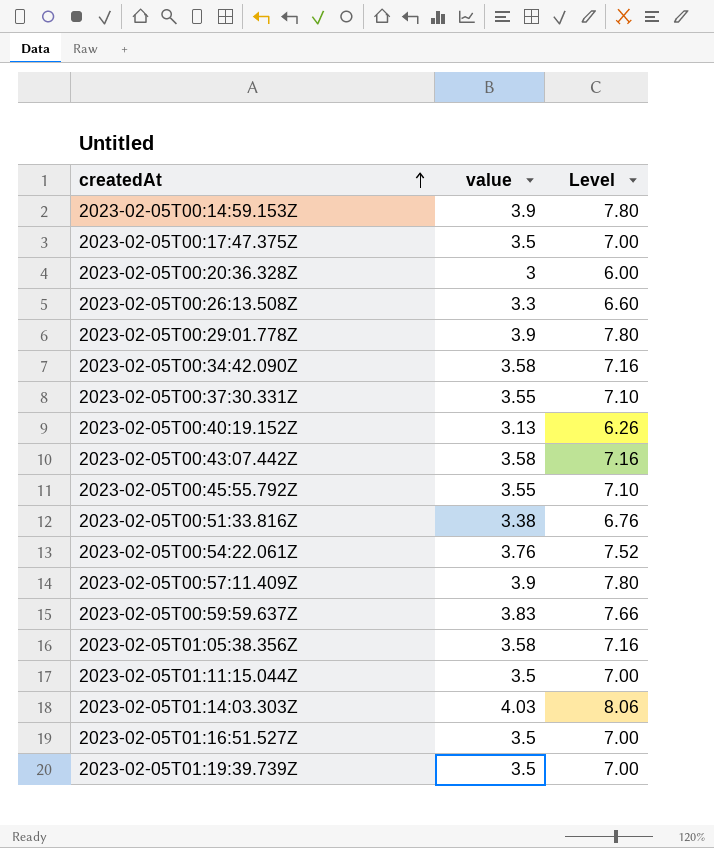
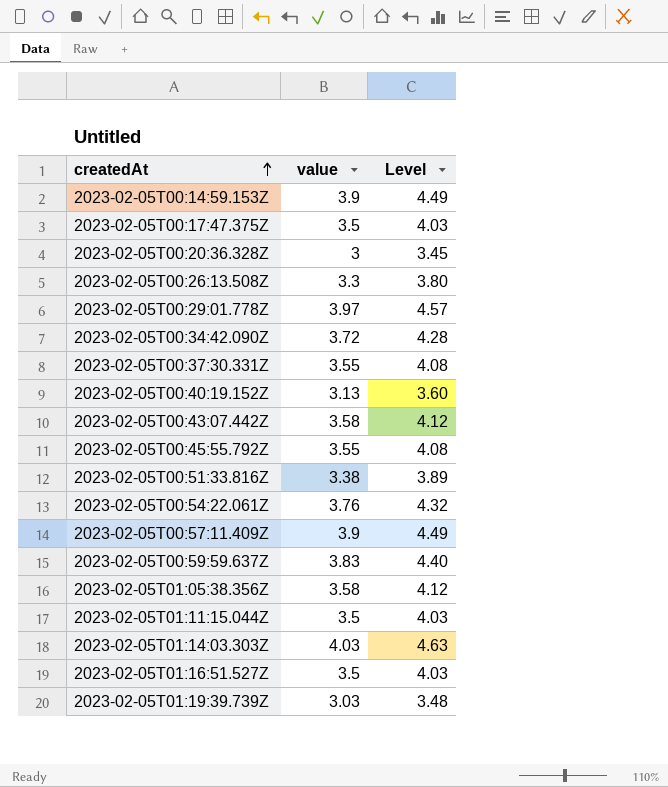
column Level | formula: [value] * 2 -> [value] * 1.15
2023-02-05T00:29:01.778Z | value: 3.9 -> 3.97
2023-02-05T00:34:42.090Z | value: 3.58 -> 3.72
2023-02-05T01:19:39.739Z | value: 3.5 -> 3.03

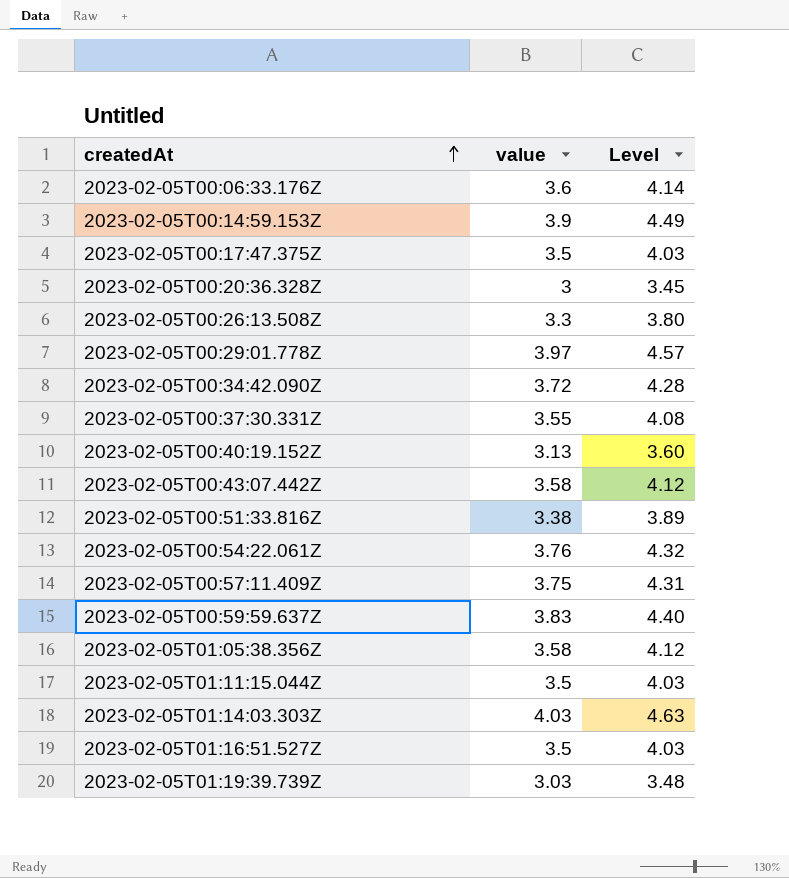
row 2023-02-05T00:45:55.792Z: 3.55 | 4.08 -> none
row 2023-02-05T00:06:33.176Z: none -> 3.6 | 4.14
2023-02-05T00:57:11.409Z | value: 3.9 -> 3.75
2023-02-05T00:57:11.409Z | Level: 4.49 -> 4.31

